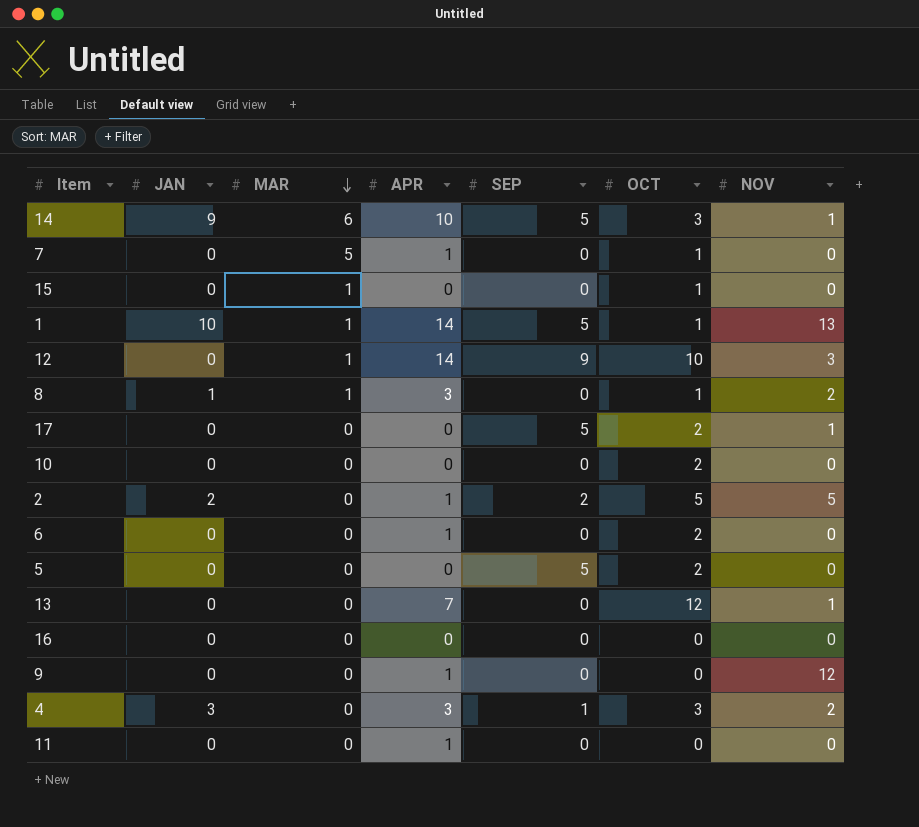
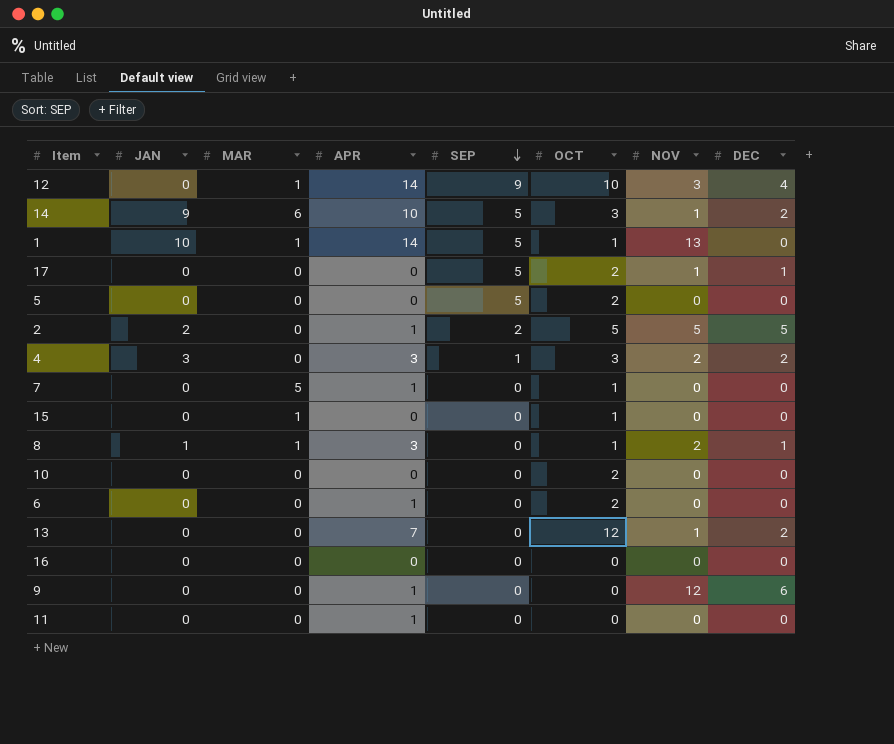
row order: MAR descending -> SEP descending
column DEC | position: none -> 8

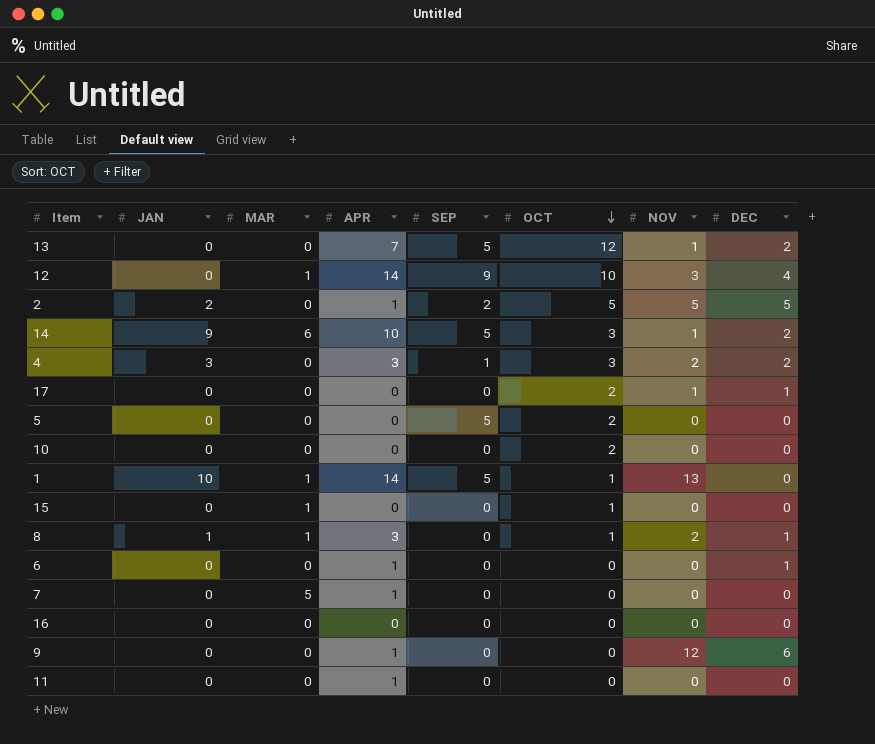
row order: SEP descending -> OCT descending
13 | SEP: 0 -> 5
17 | SEP: 5 -> 0
6 | OCT: 2 -> 0
6 | DEC: 0 -> 1
7 | OCT: 1 -> 0

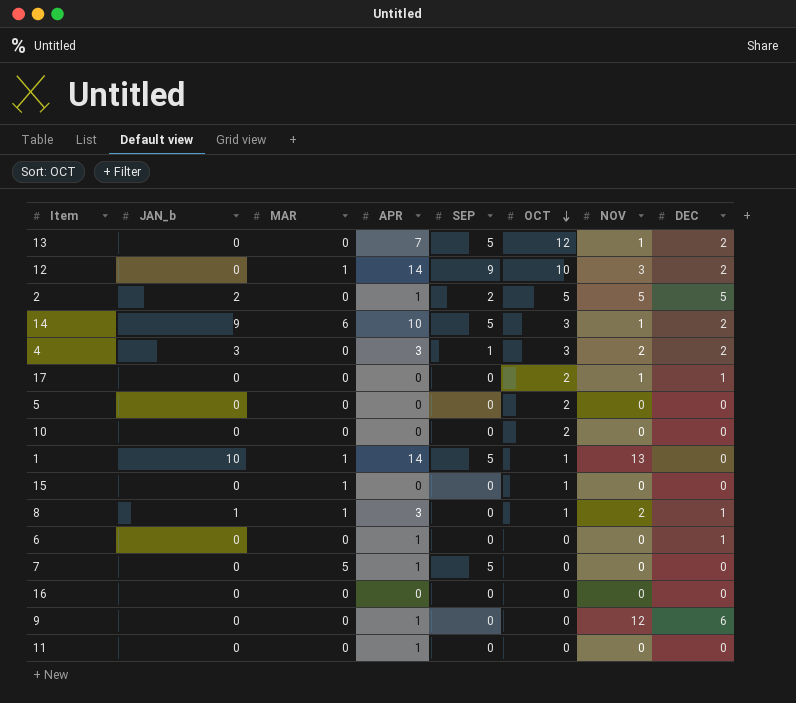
column name: JAN -> JAN_b
12 | DEC: 4 -> 2
5 | SEP: 5 -> 0
7 | SEP: 0 -> 5

